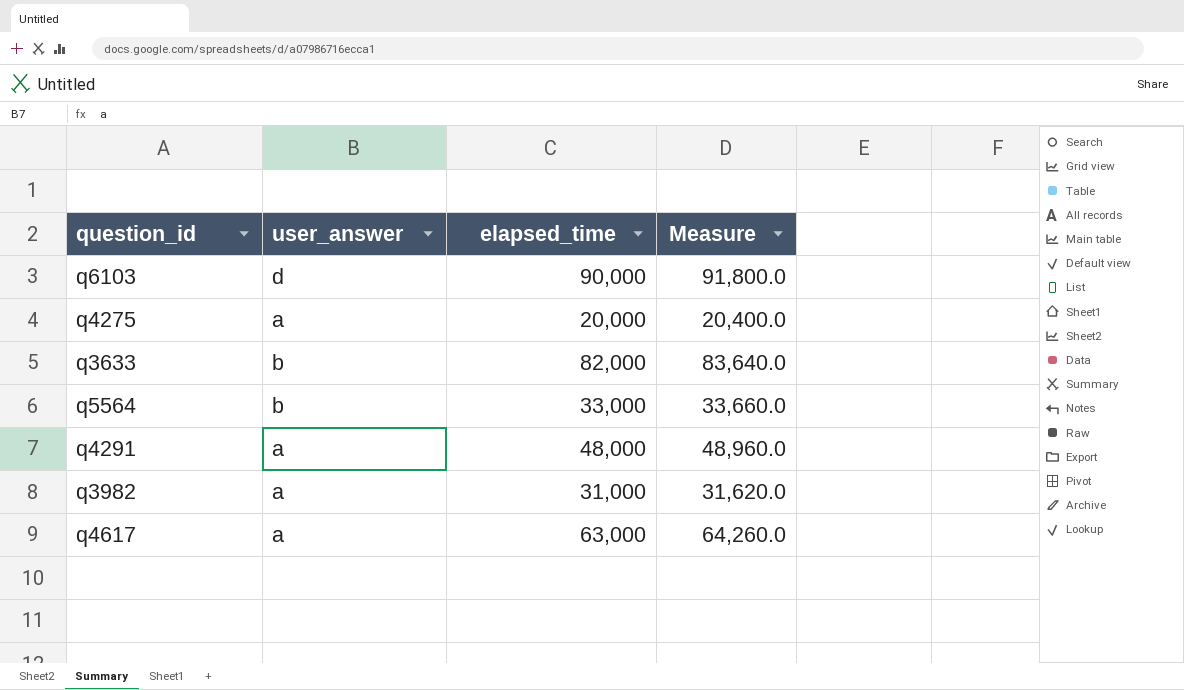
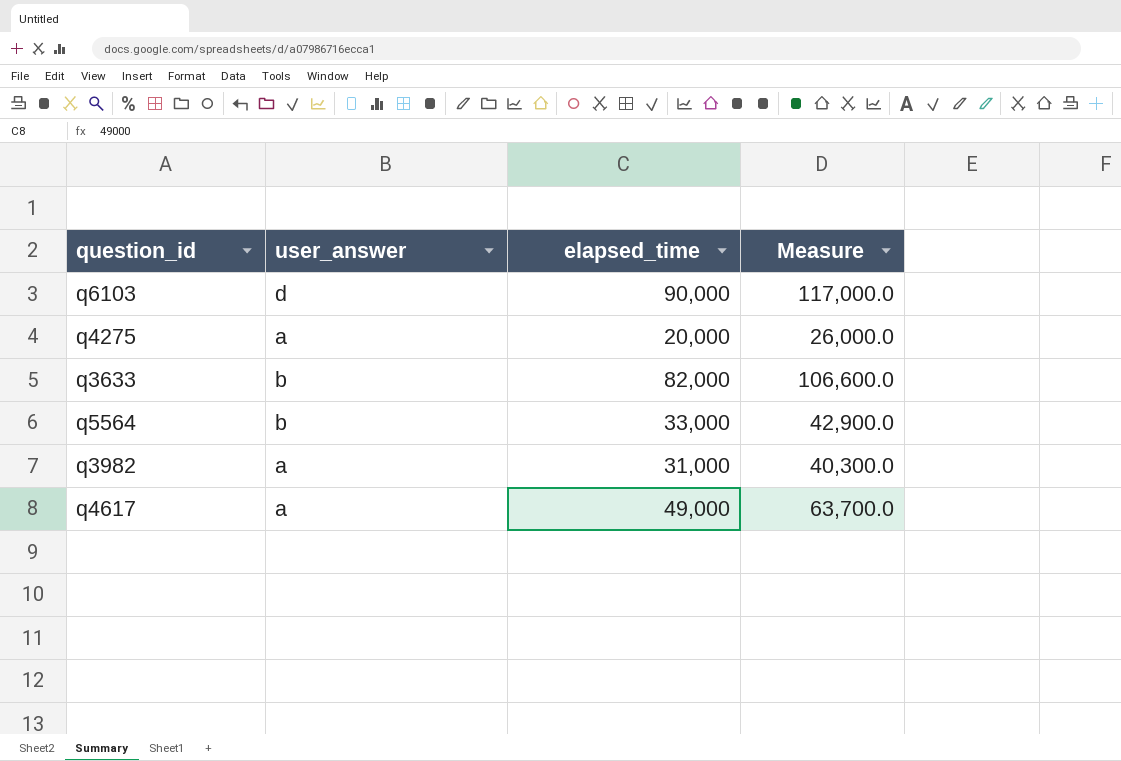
column Measure | formula: [elapsed_time] * 1.02 -> [elapsed_time] * 1.3
row q4291: a | 48,000 | 48,960.0 -> none
q4617 | elapsed_time: 63,000 -> 49,000

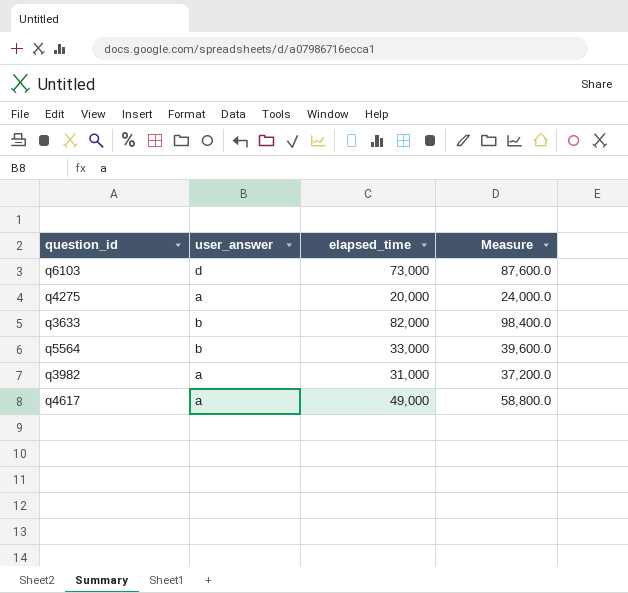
column Measure | formula: [elapsed_time] * 1.3 -> [elapsed_time] * 1.2
q6103 | elapsed_time: 90,000 -> 73,000

